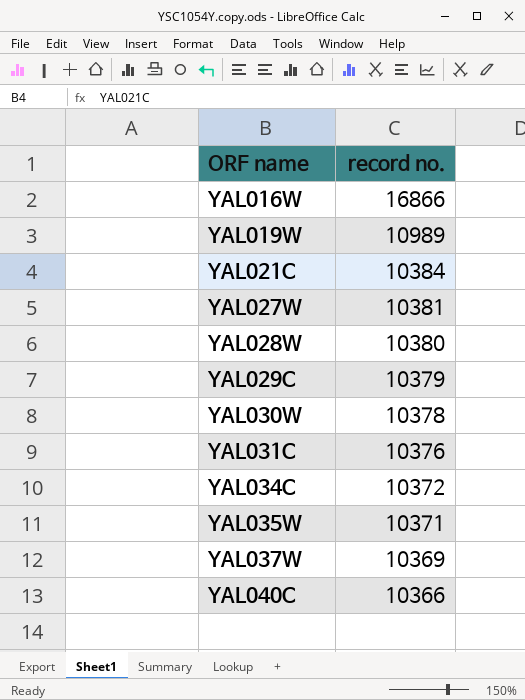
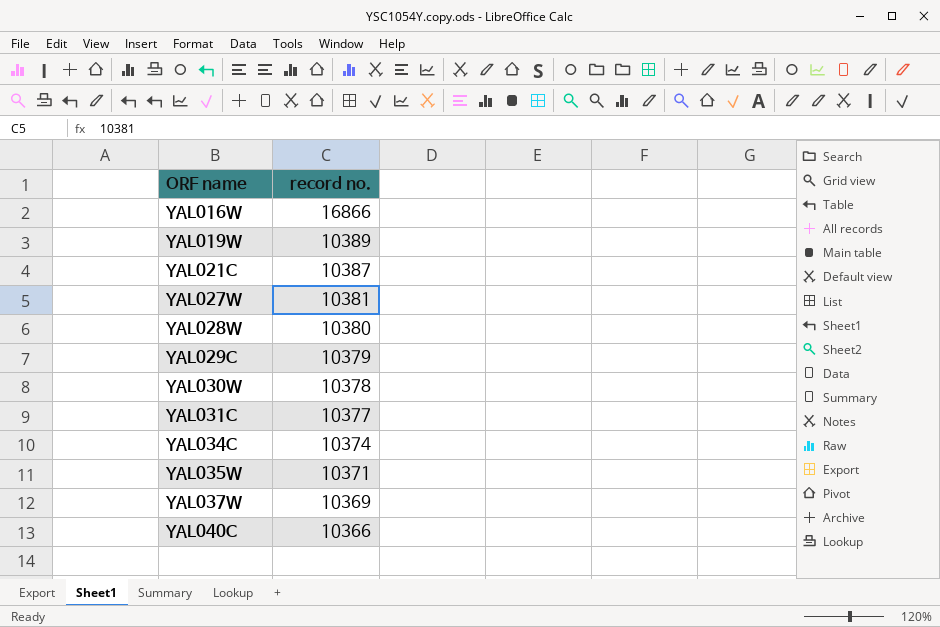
YAL019W | record no.: 10989 -> 10389
YAL021C | record no.: 10384 -> 10387
YAL031C | record no.: 10376 -> 10377
YAL034C | record no.: 10372 -> 10374

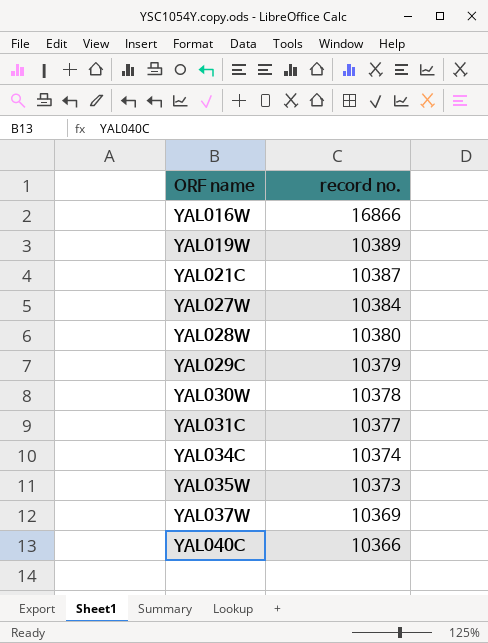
YAL027W | record no.: 10381 -> 10384
YAL035W | record no.: 10371 -> 10373

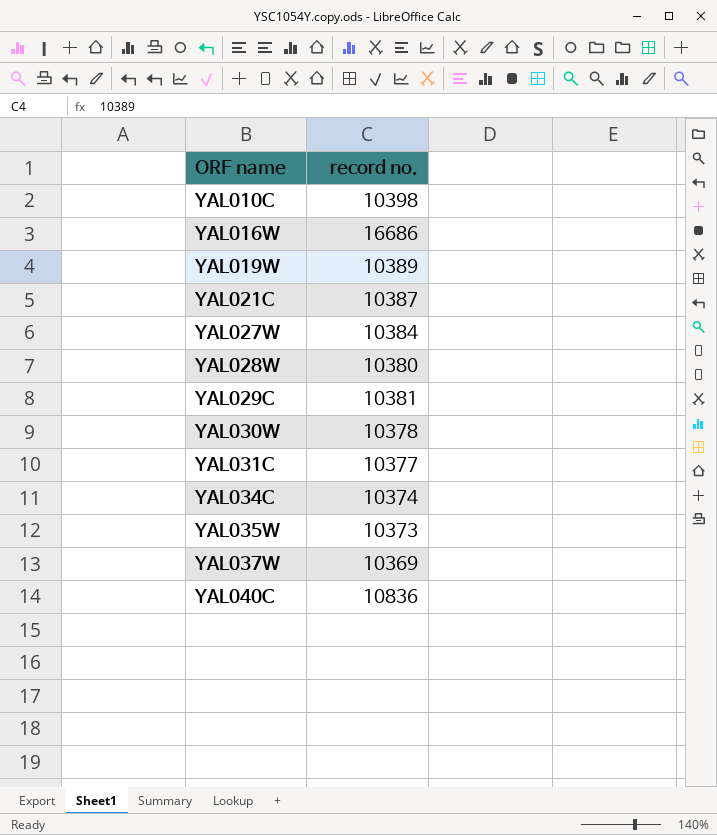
row YAL010C: none -> 10398
YAL016W | record no.: 16866 -> 16686
YAL029C | record no.: 10379 -> 10381
YAL040C | record no.: 10366 -> 10836

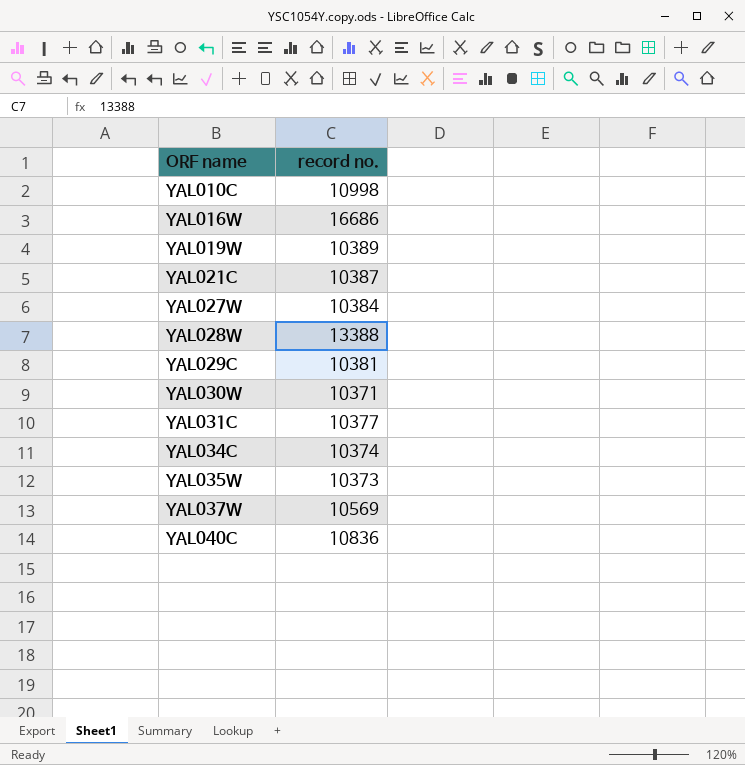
YAL010C | record no.: 10398 -> 10998
YAL028W | record no.: 10380 -> 13388
YAL030W | record no.: 10378 -> 10371
YAL037W | record no.: 10369 -> 10569

